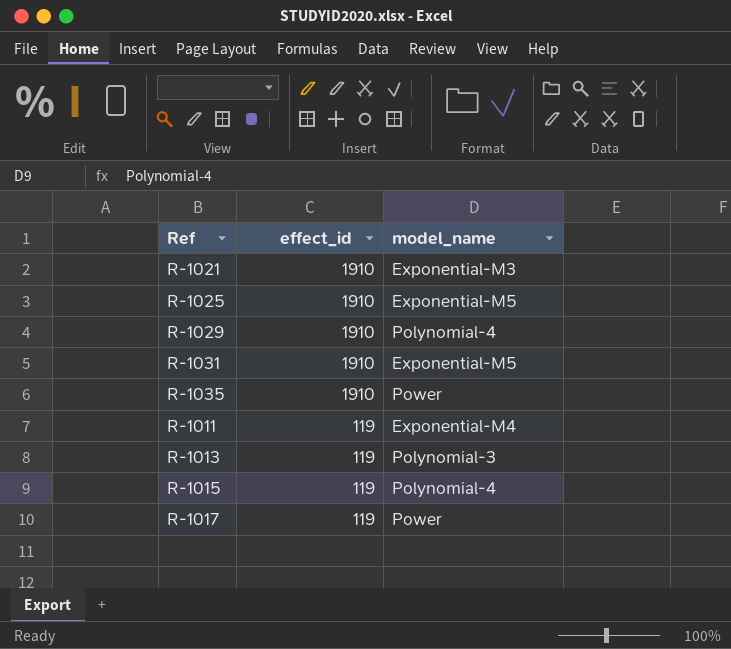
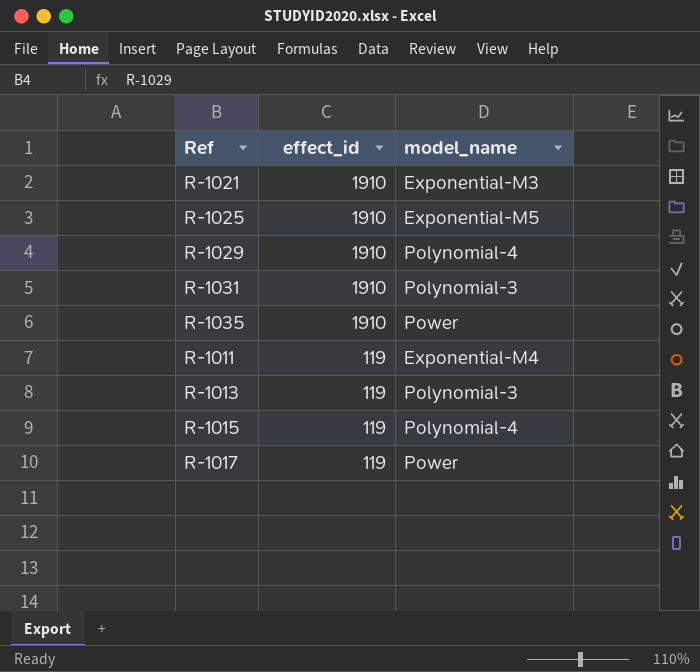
R-1031 | model_name: Exponential-M5 -> Polynomial-3

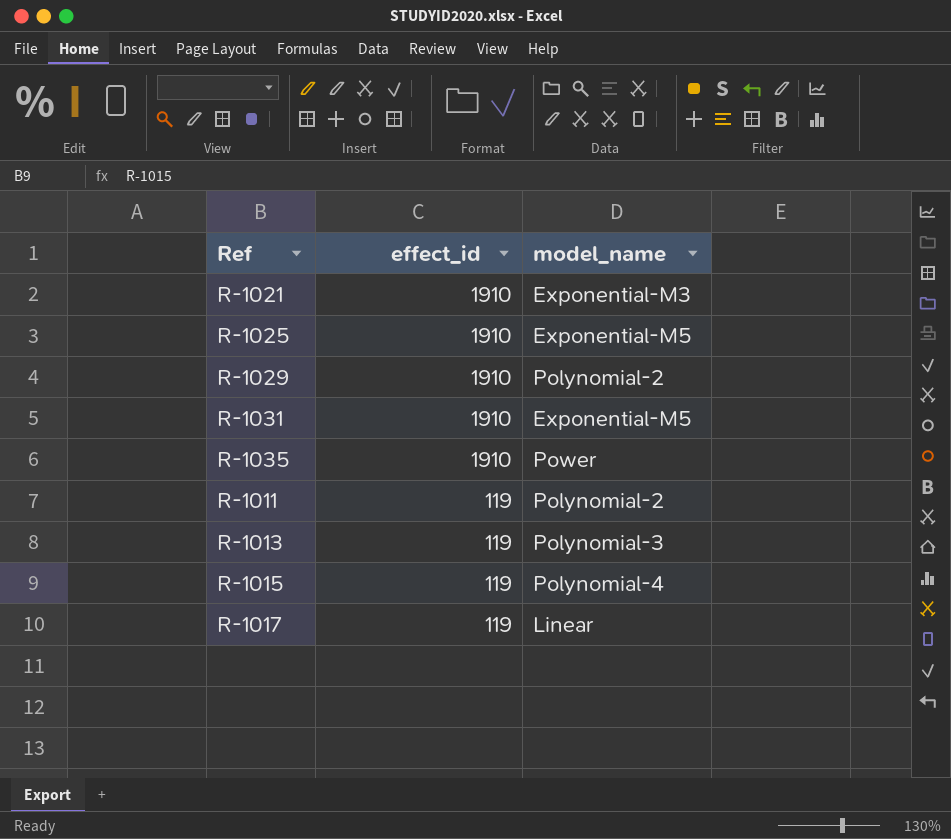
R-1029 | model_name: Polynomial-4 -> Polynomial-2
R-1031 | model_name: Polynomial-3 -> Exponential-M5
R-1011 | model_name: Exponential-M4 -> Polynomial-2
R-1017 | model_name: Power -> Linear

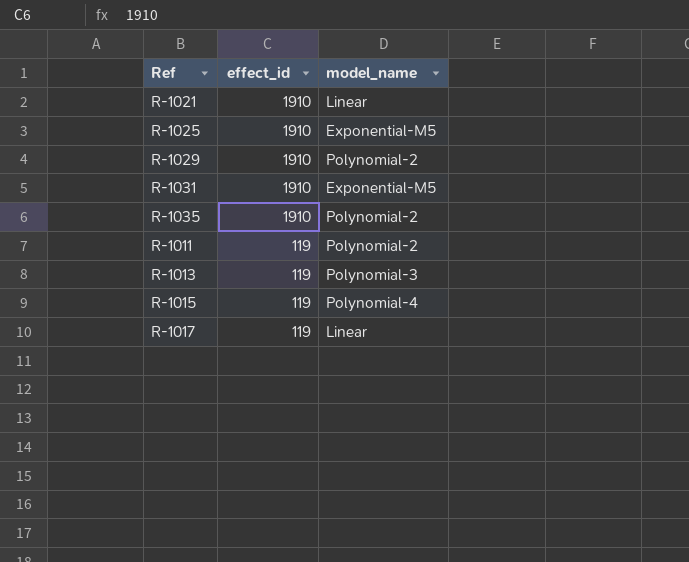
R-1021 | model_name: Exponential-M3 -> Linear
R-1035 | model_name: Power -> Polynomial-2

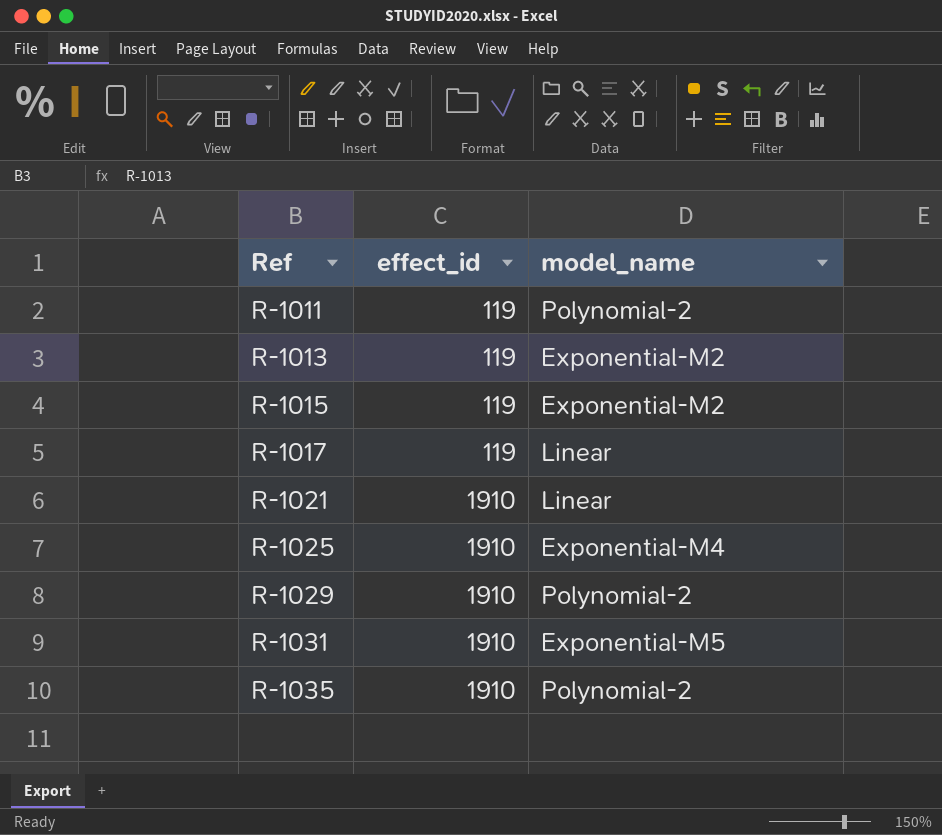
row order: effect_id descending -> Ref ascending
R-1013 | model_name: Polynomial-3 -> Exponential-M2
R-1015 | model_name: Polynomial-4 -> Exponential-M2
R-1025 | model_name: Exponential-M5 -> Exponential-M4

